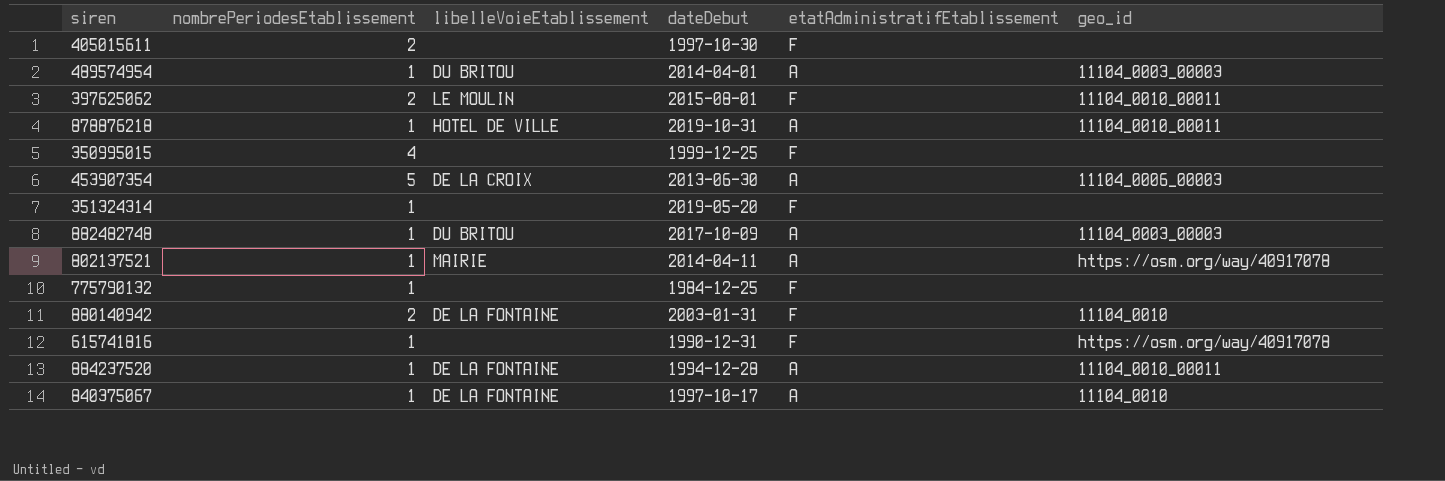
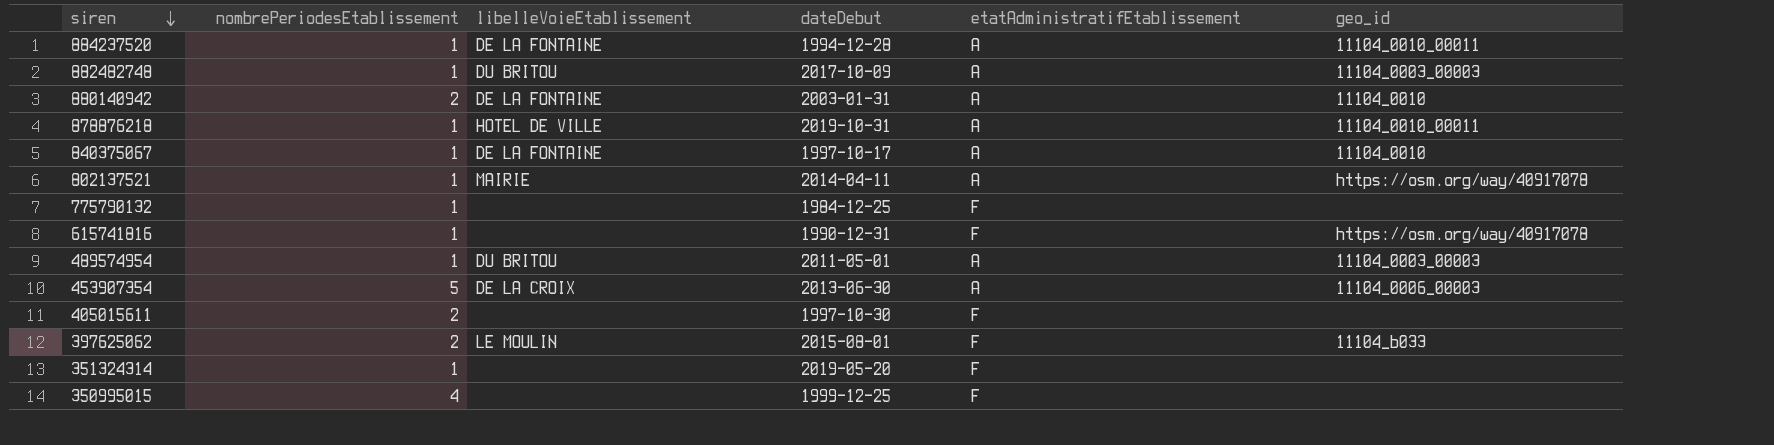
row order: none -> siren descending
880140942 | etatAdministratifEtablissement: F -> A
489574954 | dateDebut: 2014-04-01 -> 2011-05-01
397625062 | geo_id: 11104_0010_00011 -> 11104_b033

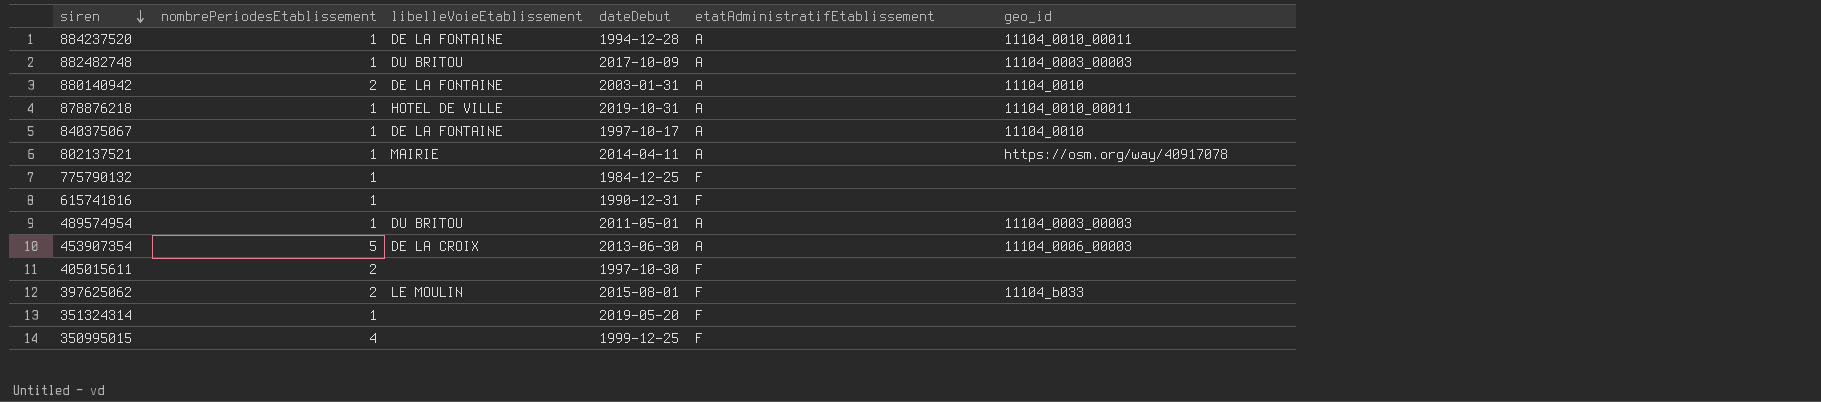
615741816 | geo_id: https://osm.org/way/40917078 -> none

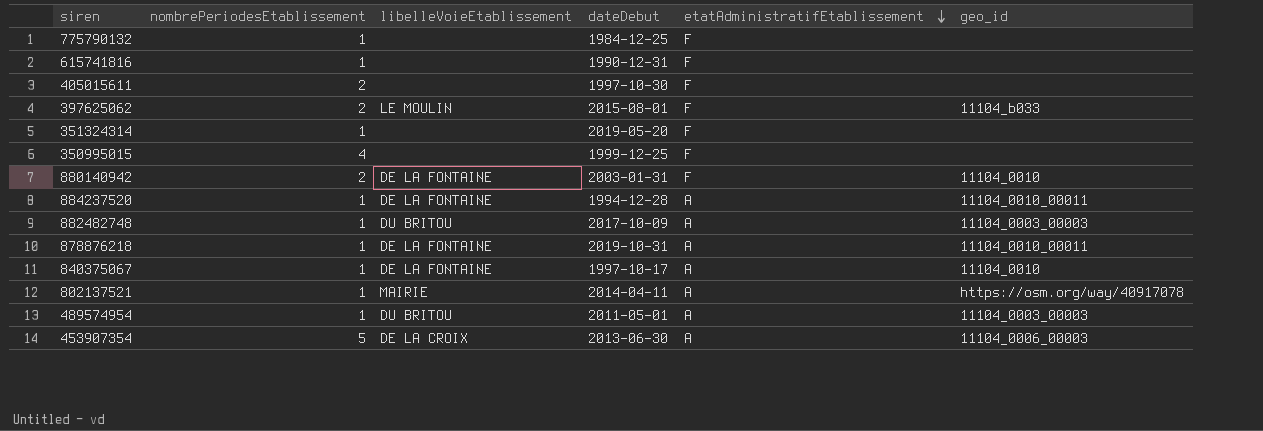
row order: siren descending -> etatAdministratifEtablissement descending
880140942 | etatAdministratifEtablissement: A -> F
878876218 | libelleVoieEtablissement: HOTEL DE VILLE -> DE LA FONTAINE

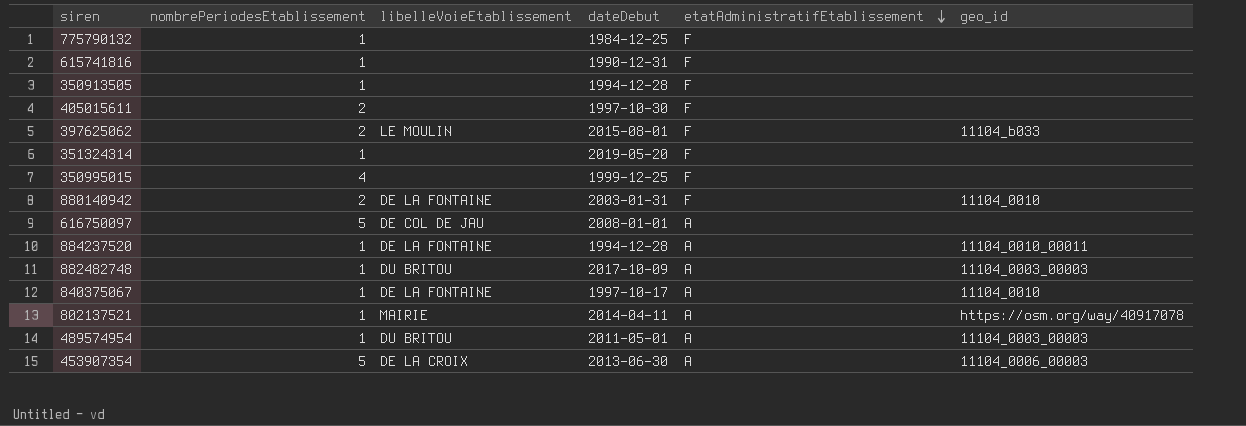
row 878876218: 1 | DE LA FONTAINE | 2019-10-31 | A | 11104_0010_00011 -> none
row 350913505: none -> 1 | none | 1994-12-28 | F | none
row 616750097: none -> 5 | DE COL DE JAU | 2008-01-01 | A | none

